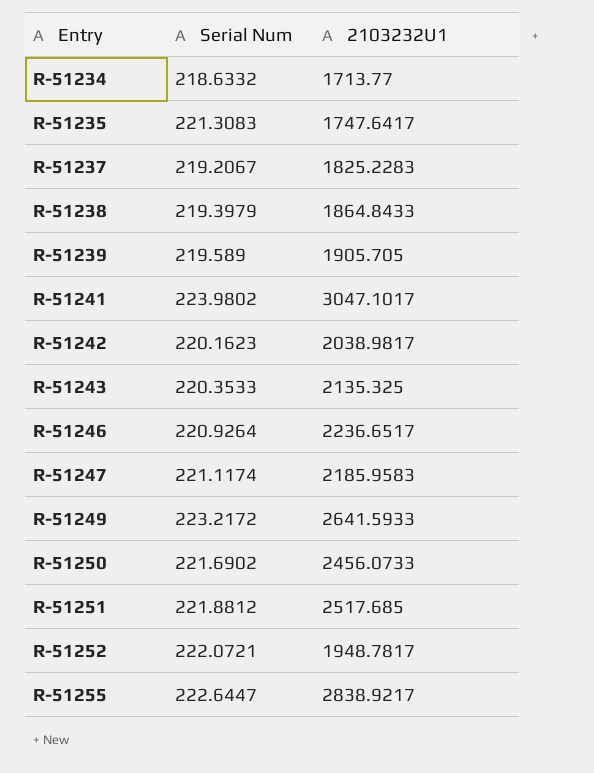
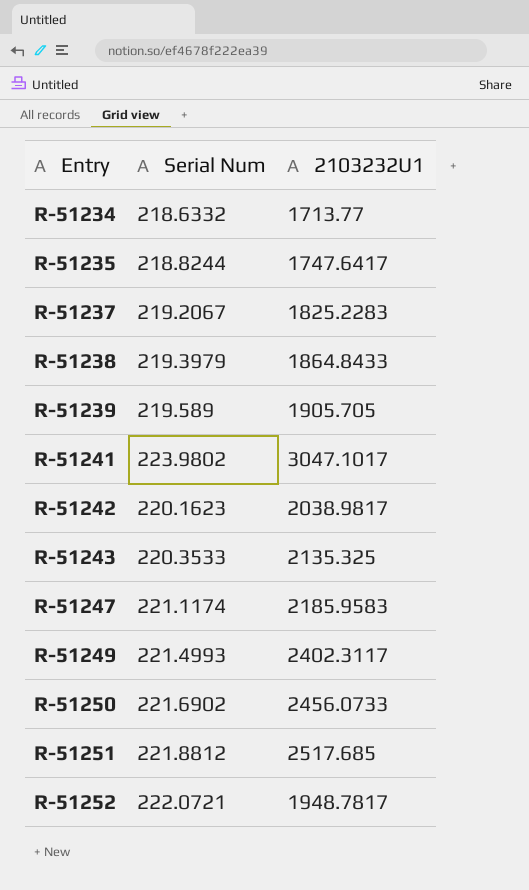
row R-51246: 220.9264 | 2236.6517 -> none
row R-51255: 222.6447 | 2838.9217 -> none
R-51235 | Serial Num: 221.3083 -> 218.8244
R-51249 | Serial Num: 223.2172 -> 221.4993
R-51249 | 2103232U1: 2641.5933 -> 2402.3117

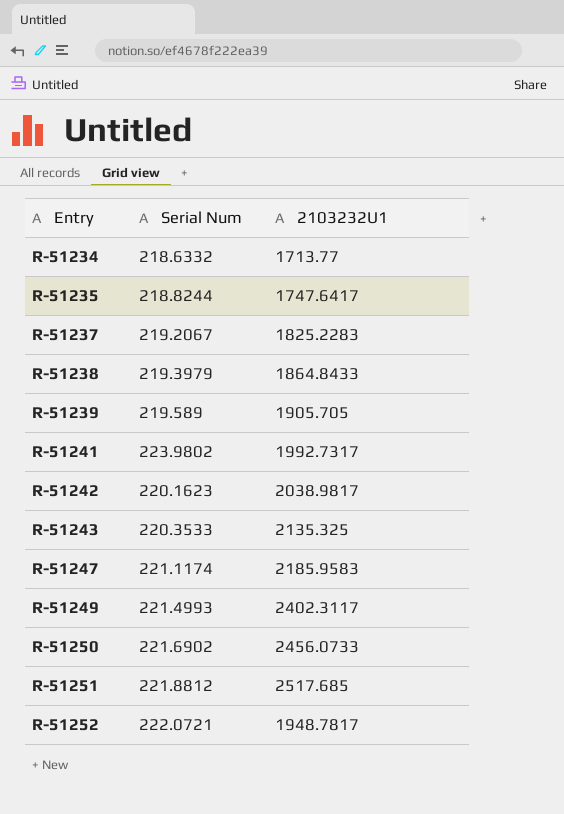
R-51241 | 2103232U1: 3047.1017 -> 1992.7317

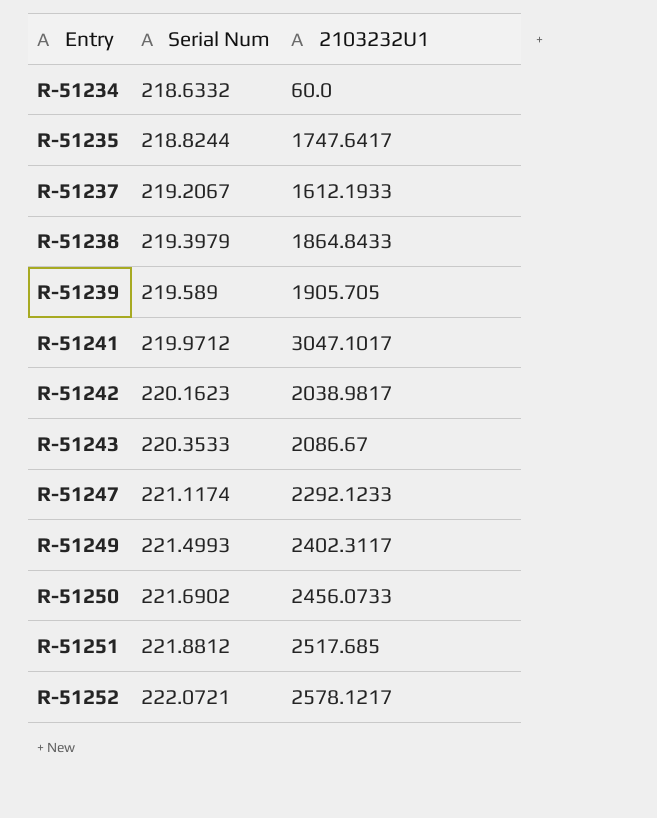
R-51234 | 2103232U1: 1713.77 -> 60.0
R-51237 | 2103232U1: 1825.2283 -> 1612.1933
R-51241 | Serial Num: 223.9802 -> 219.9712
R-51241 | 2103232U1: 1992.7317 -> 3047.1017
R-51243 | 2103232U1: 2135.325 -> 2086.67
R-51247 | 2103232U1: 2185.9583 -> 2292.1233
R-51252 | 2103232U1: 1948.7817 -> 2578.1217

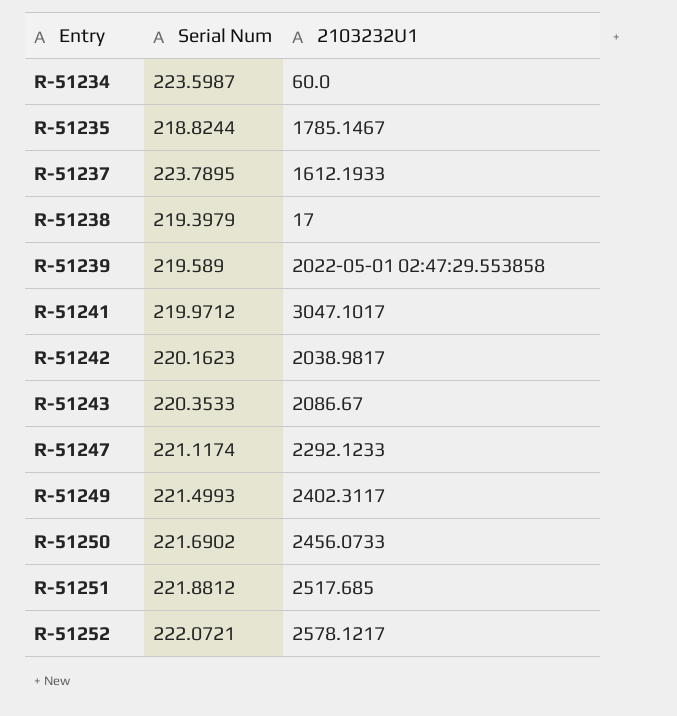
R-51234 | Serial Num: 218.6332 -> 223.5987
R-51235 | 2103232U1: 1747.6417 -> 1785.1467
R-51237 | Serial Num: 219.2067 -> 223.7895
R-51238 | 2103232U1: 1864.8433 -> 17
R-51239 | 2103232U1: 1905.705 -> 2022-05-01 02:47:29.553858

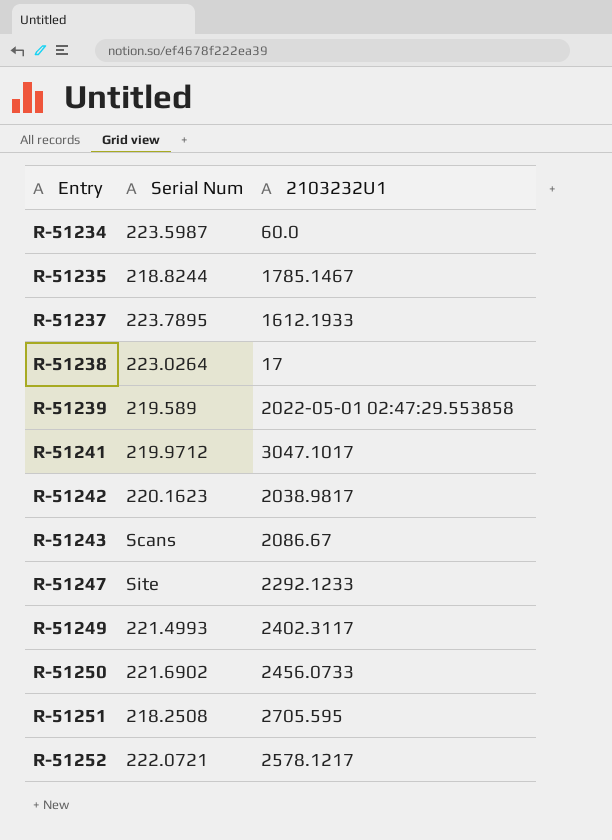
R-51238 | Serial Num: 219.3979 -> 223.0264
R-51243 | Serial Num: 220.3533 -> Scans
R-51247 | Serial Num: 221.1174 -> Site
R-51251 | Serial Num: 221.8812 -> 218.2508
R-51251 | 2103232U1: 2517.685 -> 2705.595

